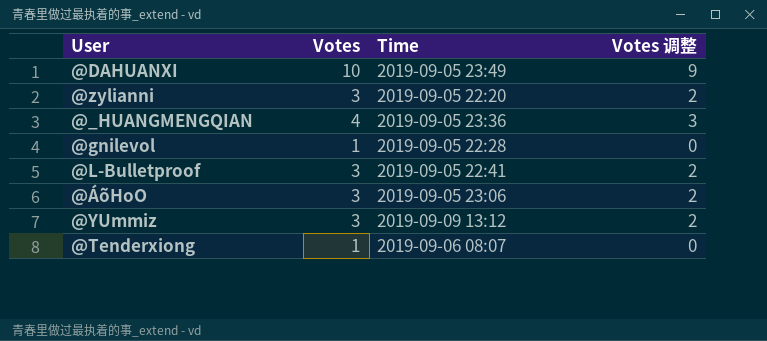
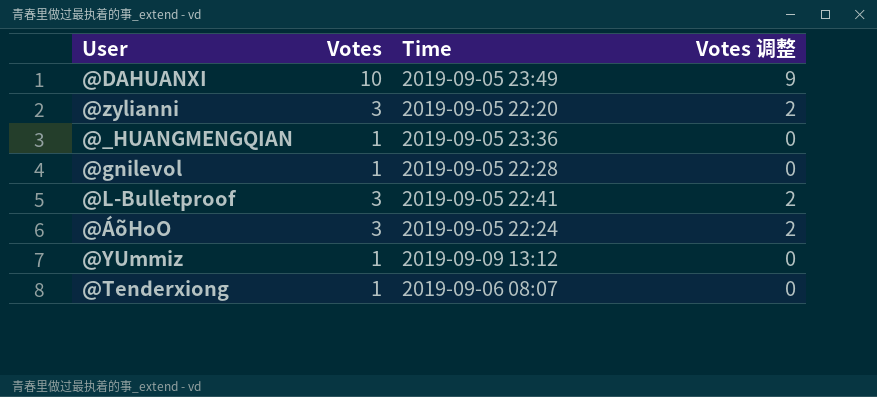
@_HUANGMENGQIAN | Votes: 4 -> 1
@_HUANGMENGQIAN | Votes 调整: 3 -> 0
@ÁõHoO | Time: 2019-09-05 23:06 -> 2019-09-05 22:24
@YUmmiz | Votes: 3 -> 1
@YUmmiz | Votes 调整: 2 -> 0

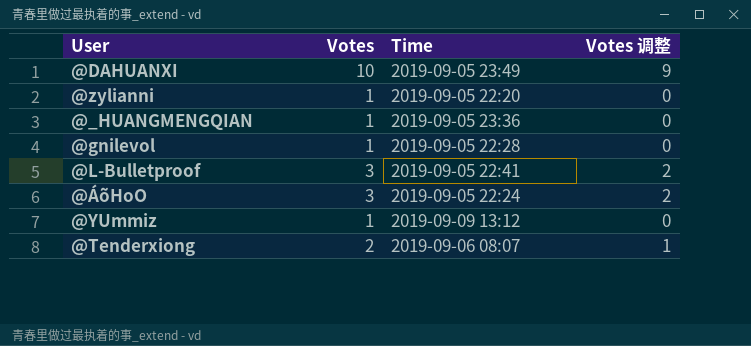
@zylianni | Votes: 3 -> 1
@zylianni | Votes 调整: 2 -> 0
@Tenderxiong | Votes: 1 -> 2
@Tenderxiong | Votes 调整: 0 -> 1

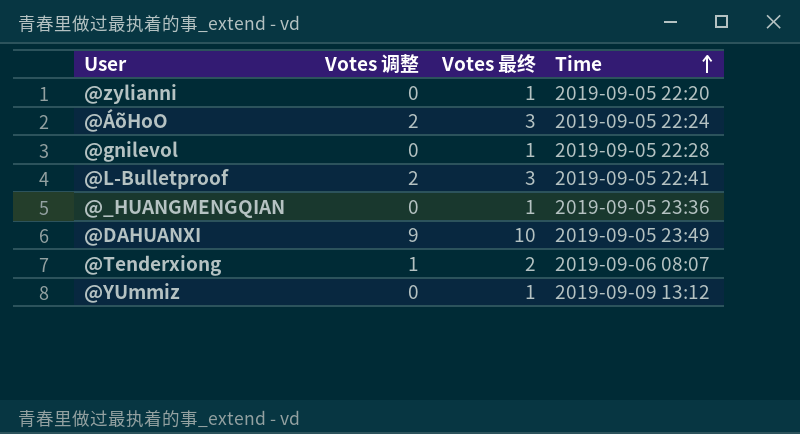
row order: none -> Time ascending
column Votes 调整 | position: 4 -> 2
column name: Votes -> Votes 最终

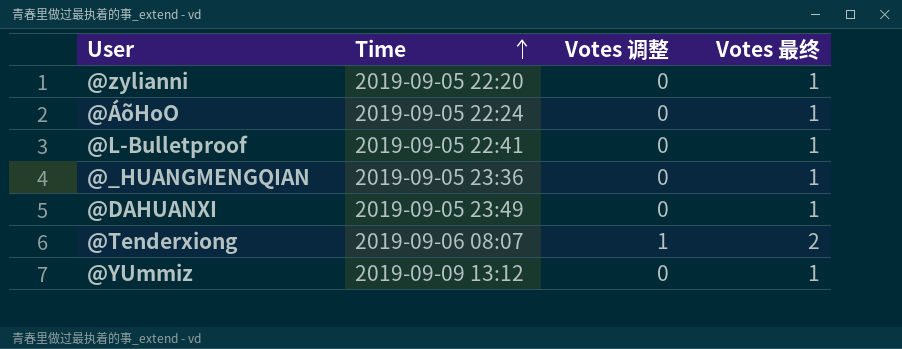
column Time | position: 4 -> 2
row @gnilevol: 0 | 1 | 2019-09-05 22:28 -> none
@ÁõHoO | Votes 调整: 2 -> 0
@ÁõHoO | Votes 最终: 3 -> 1
@L-Bulletproof | Votes 调整: 2 -> 0
@L-Bulletproof | Votes 最终: 3 -> 1
@DAHUANXI | Votes 调整: 9 -> 0
@DAHUANXI | Votes 最终: 10 -> 1

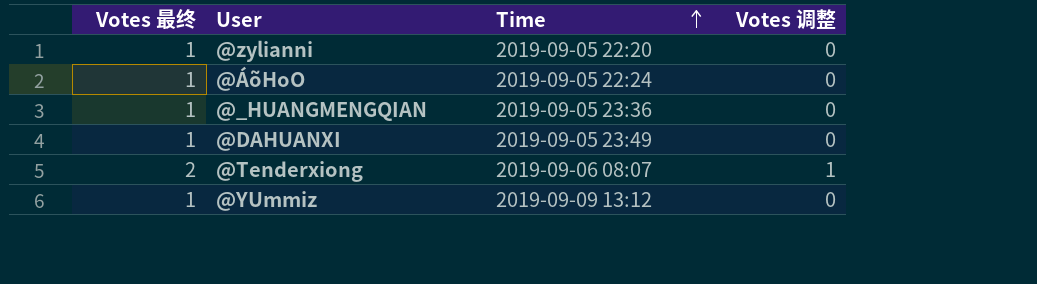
column Votes 最终 | position: 4 -> 1
row @L-Bulletproof: 2019-09-05 22:41 | 0 | 1 -> none

